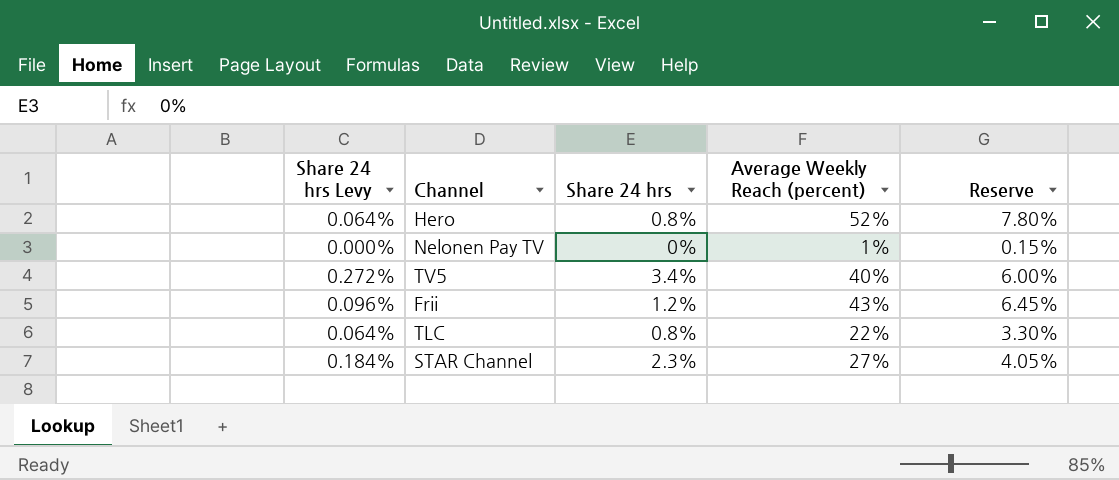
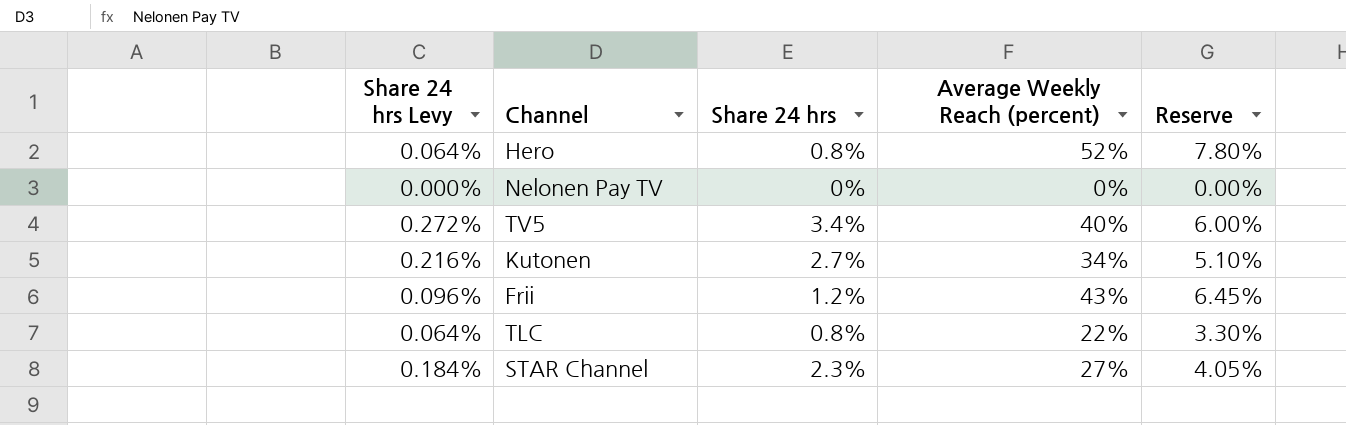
Nelonen Pay TV | Average Weekly Reach (percent): 1% -> 0%
Nelonen Pay TV | Reserve: 0.15% -> 0.00%
row Kutonen: none -> 0.216% | 2.7% | 34% | 5.10%

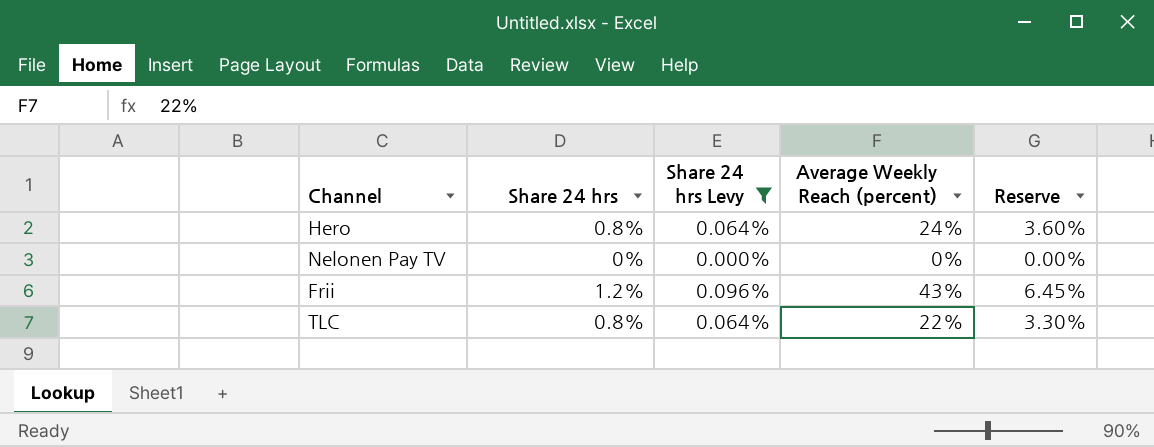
filter: none -> Share 24 hrs Levy <= 0.096%
column Share 24 hrs Levy | position: 1 -> 3
Hero | Average Weekly Reach (percent): 52% -> 24%
Hero | Reserve: 7.80% -> 3.60%

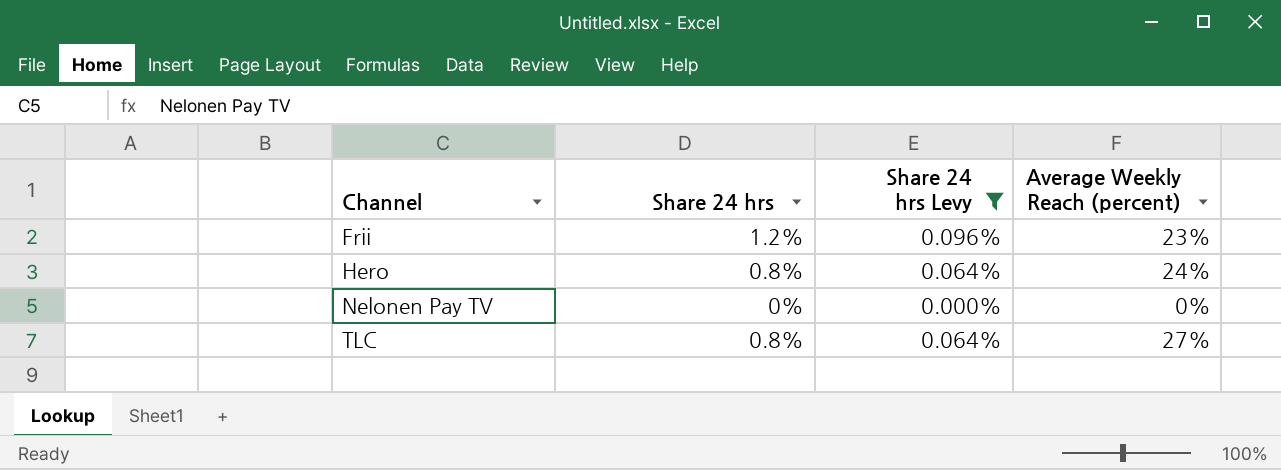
row order: none -> Channel ascending
column Reserve | formula: [Average Weekly Reach (percent)] * 0.15 -> none
Frii | Average Weekly Reach (percent): 43% -> 23%
TLC | Average Weekly Reach (percent): 22% -> 27%

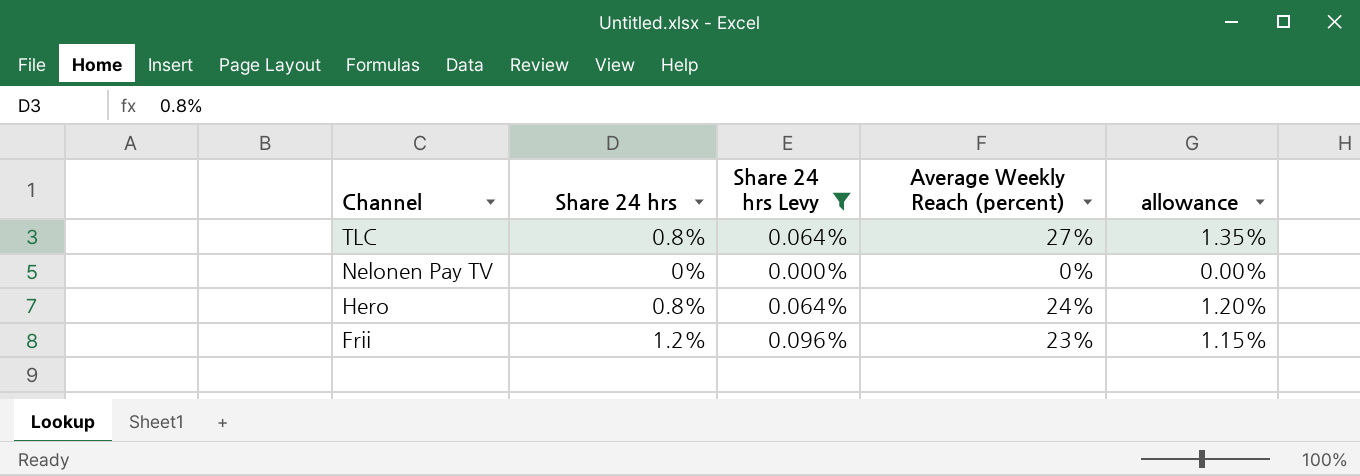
row order: Channel ascending -> Channel descending
column allowance | formula: none -> [Average Weekly Reach (percent)] * 0.05

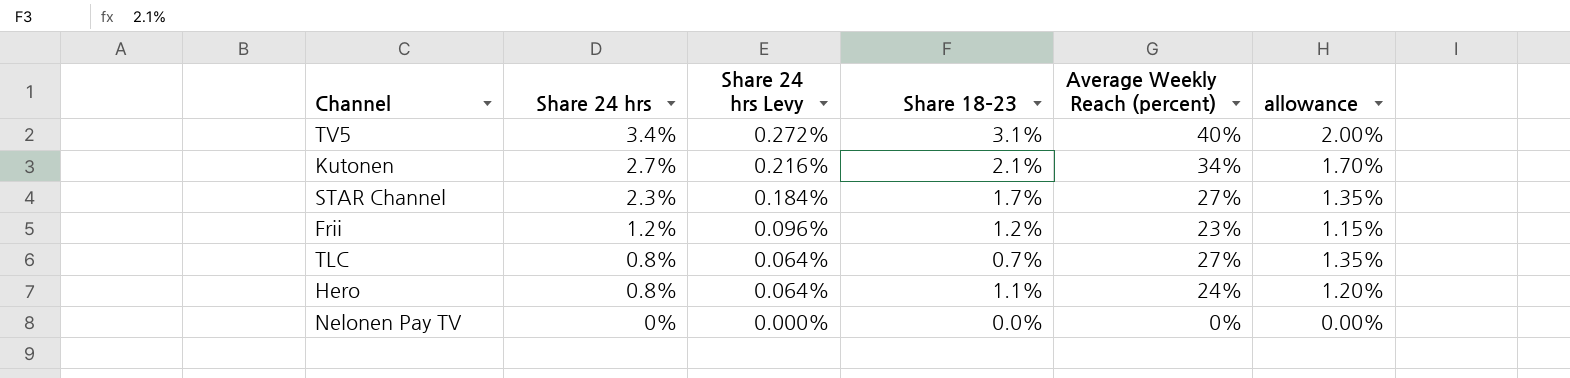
filter: Share 24 hrs Levy <= 0.096% -> none
row order: Channel descending -> Share 24 hrs descending
column Share 18–23 | position: none -> 4

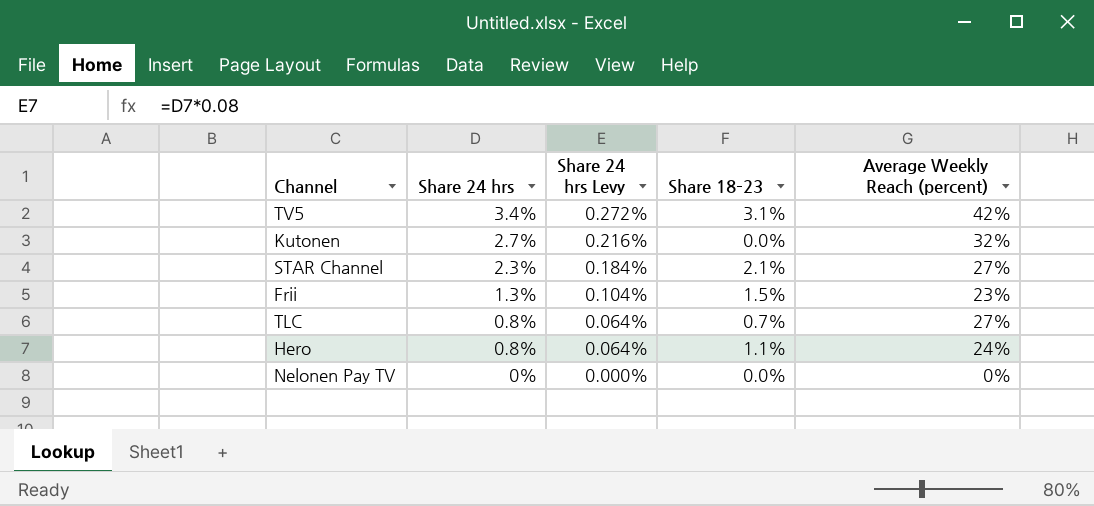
column allowance | formula: [Average Weekly Reach (percent)] * 0.05 -> none
TV5 | Average Weekly Reach (percent): 40% -> 42%
Kutonen | Share 18–23: 2.1% -> 0.0%
Kutonen | Average Weekly Reach (percent): 34% -> 32%
STAR Channel | Share 18–23: 1.7% -> 2.1%
Frii | Share 24 hrs: 1.2% -> 1.3%
Frii | Share 24 hrs Levy: 0.096% -> 0.104%
Frii | Share 18–23: 1.2% -> 1.5%

